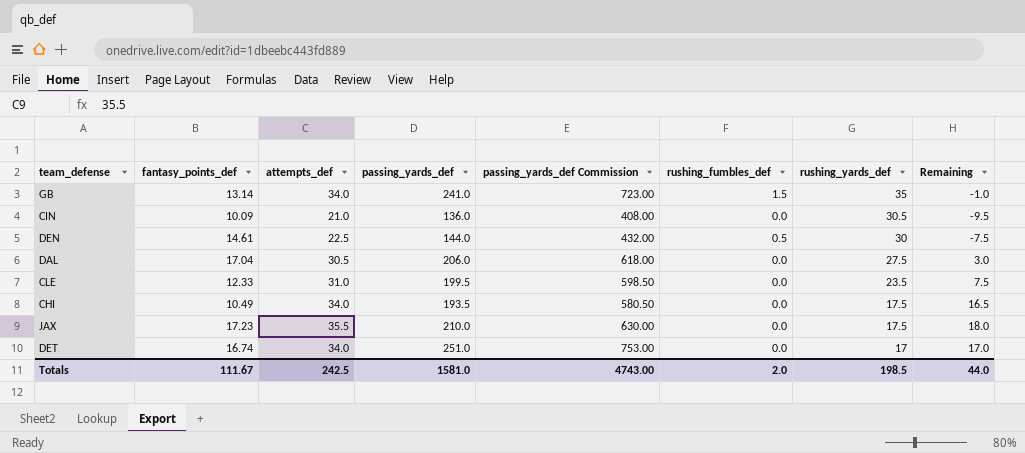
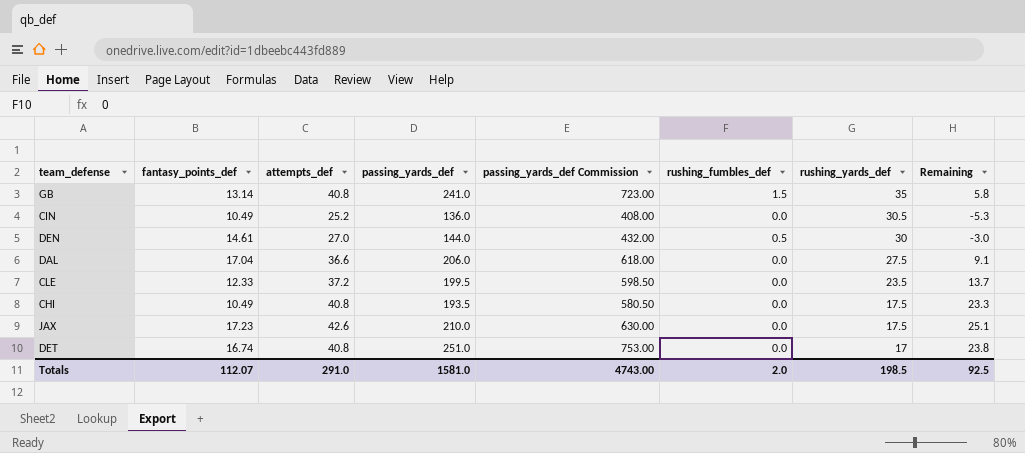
GB | attempts_def: 34.0 -> 40.8
GB | Remaining: -1.0 -> 5.8
CIN | fantasy_points_def: 10.09 -> 10.49
CIN | attempts_def: 21.0 -> 25.2
CIN | Remaining: -9.5 -> -5.3
DEN | attempts_def: 22.5 -> 27.0
DEN | Remaining: -7.5 -> -3.0
DAL | attempts_def: 30.5 -> 36.6
DAL | Remaining: 3.0 -> 9.1
CLE | attempts_def: 31.0 -> 37.2
CLE | Remaining: 7.5 -> 13.7
CHI | attempts_def: 34.0 -> 40.8
CHI | Remaining: 16.5 -> 23.3
JAX | attempts_def: 35.5 -> 42.6
JAX | Remaining: 18.0 -> 25.1
DET | attempts_def: 34.0 -> 40.8
DET | Remaining: 17.0 -> 23.8
Totals | fantasy_points_def: 111.67 -> 112.07
Totals | attempts_def: 242.5 -> 291.0
Totals | Remaining: 44.0 -> 92.5

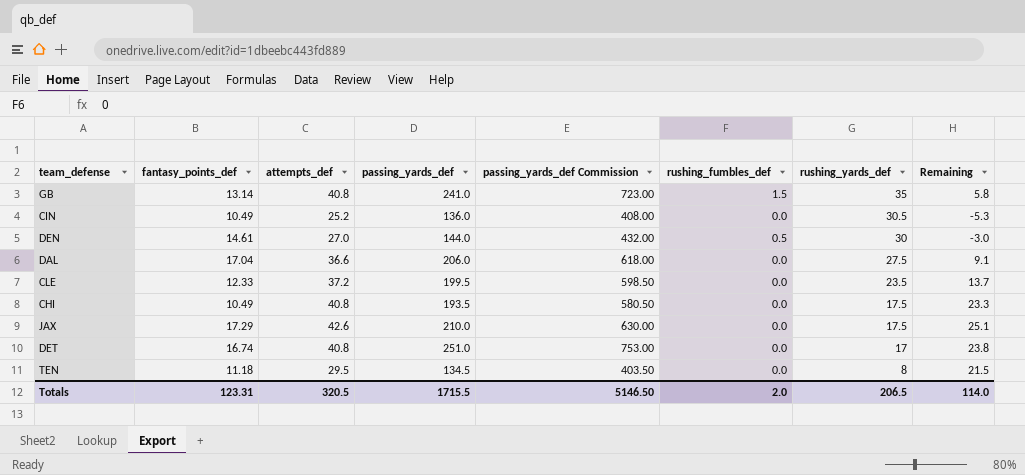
JAX | fantasy_points_def: 17.23 -> 17.29
row TEN: none -> 11.18 | 29.5 | 134.5 | 403.50 | 0.0 | 8 | 21.5
Totals | fantasy_points_def: 112.07 -> 123.31
Totals | attempts_def: 291.0 -> 320.5
Totals | passing_yards_def: 1581.0 -> 1715.5
Totals | passing_yards_def Commission: 4743.00 -> 5146.50
Totals | rushing_yards_def: 198.5 -> 206.5
Totals | Remaining: 92.5 -> 114.0

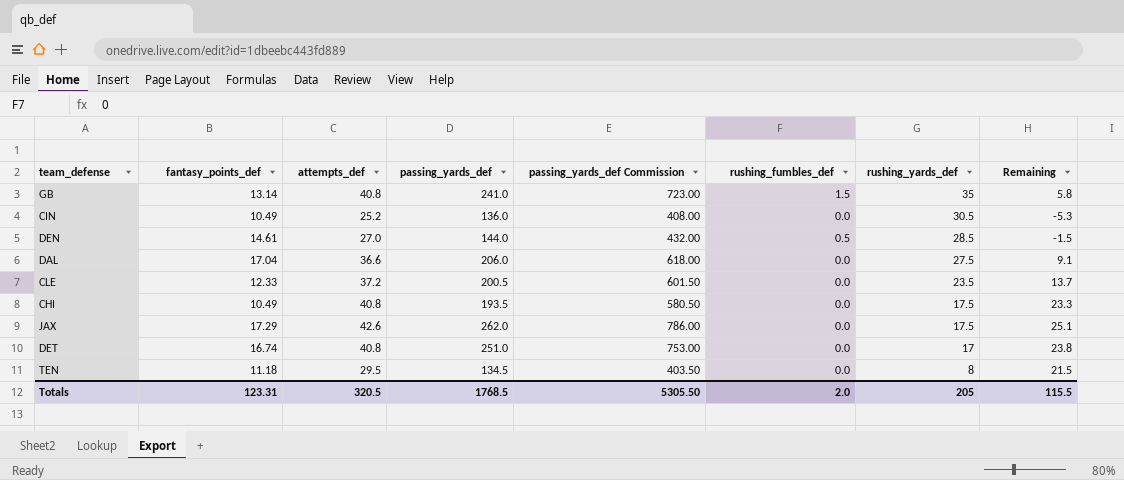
DEN | rushing_yards_def: 30 -> 28.5
DEN | Remaining: -3.0 -> -1.5
CLE | passing_yards_def: 199.5 -> 200.5
CLE | passing_yards_def Commission: 598.50 -> 601.50
JAX | passing_yards_def: 210.0 -> 262.0
JAX | passing_yards_def Commission: 630.00 -> 786.00
Totals | passing_yards_def: 1715.5 -> 1768.5
Totals | passing_yards_def Commission: 5146.50 -> 5305.50
Totals | rushing_yards_def: 206.5 -> 205
Totals | Remaining: 114.0 -> 115.5

